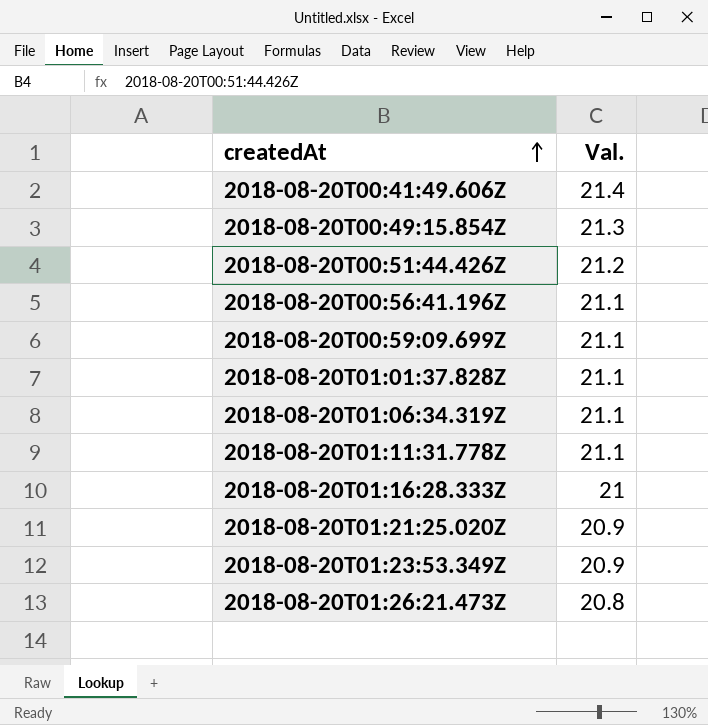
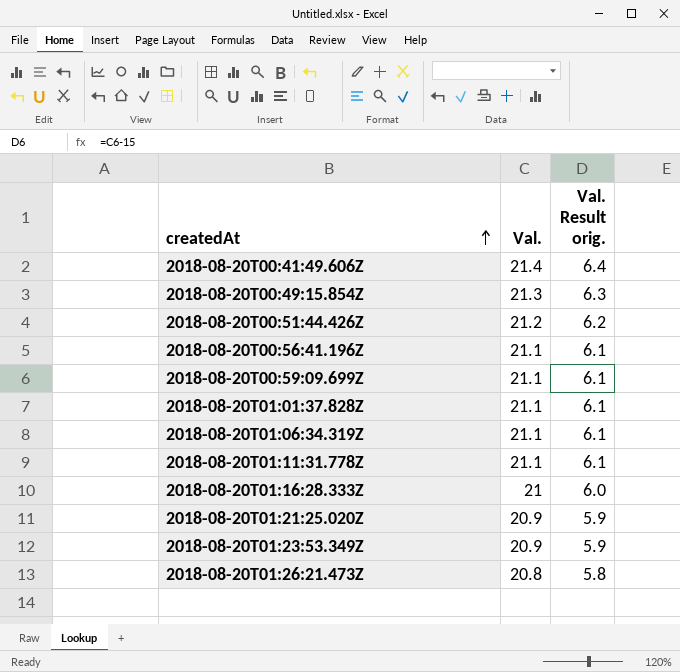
column Val. Result orig. | formula: none -> [Val.] - 15

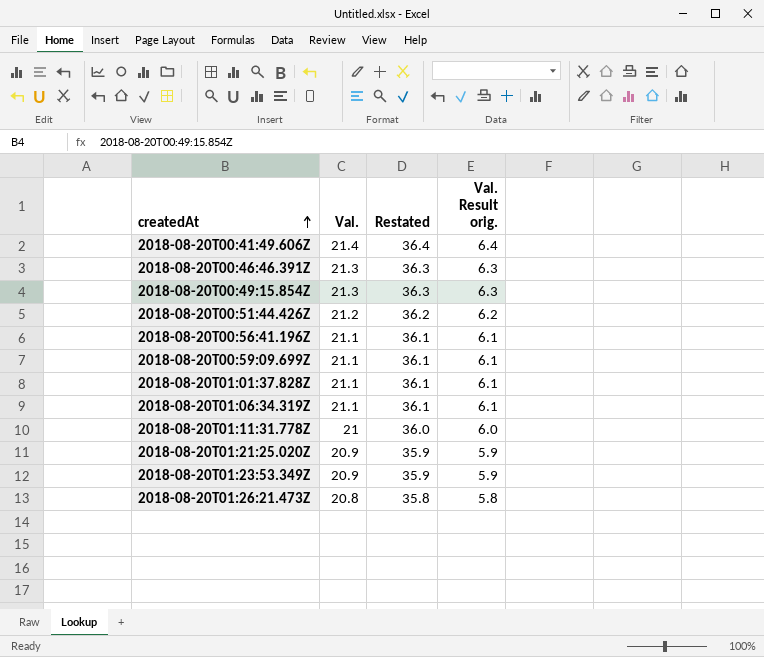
column Restated | formula: none -> [Val.] + 15
row 2018-08-20T01:16:28.333Z: 21 | 6.0 -> none
row 2018-08-20T00:46:46.391Z: none -> 21.3 | 36.3 | 6.3
2018-08-20T01:11:31.778Z | Val.: 21.1 -> 21
2018-08-20T01:11:31.778Z | Val. Result orig.: 6.1 -> 6.0

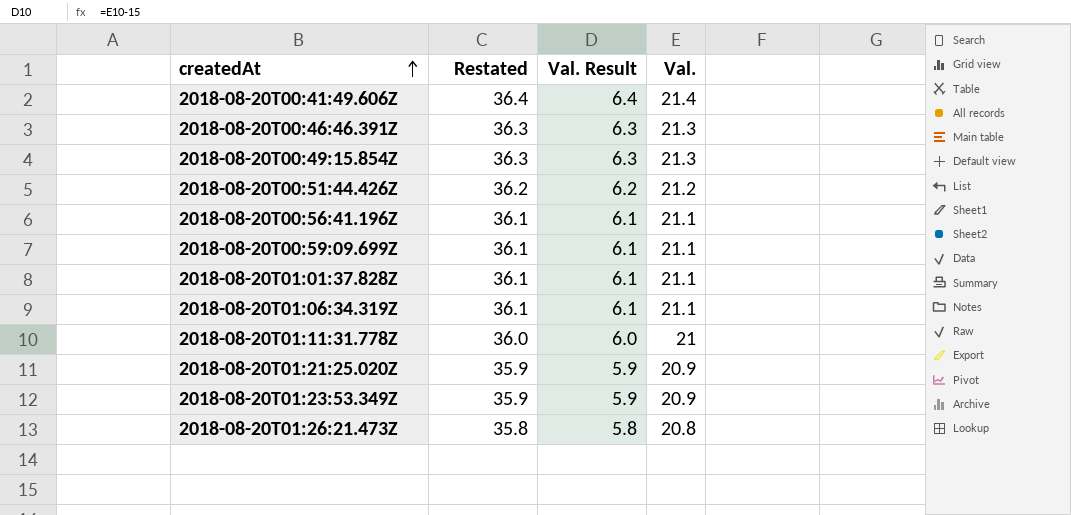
column name: Val. Result orig. -> Val. Result
column Val. | position: 2 -> 4

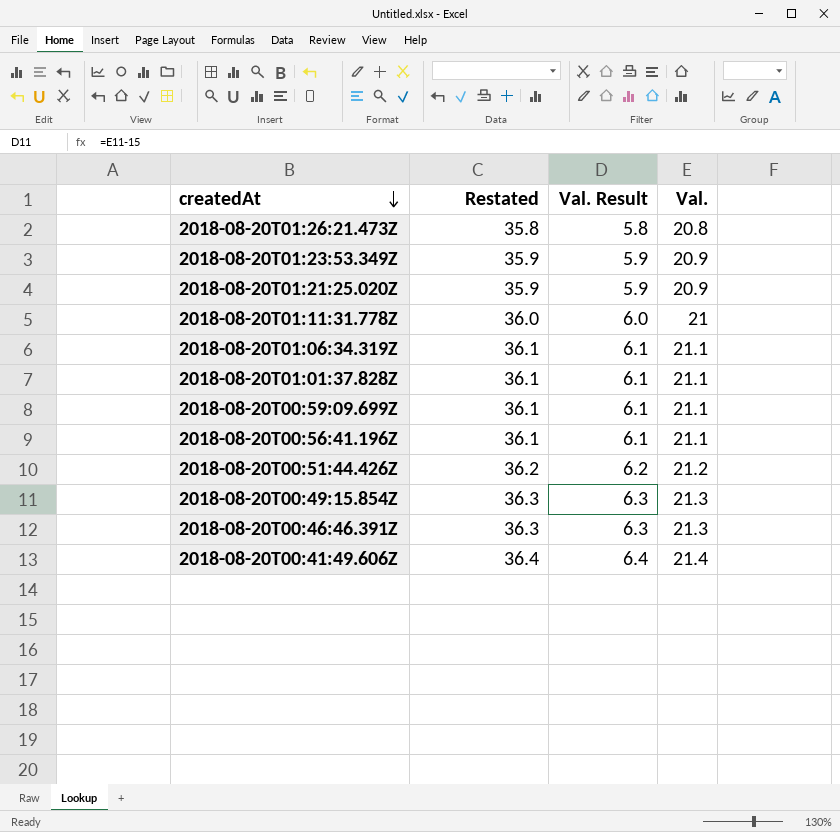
row order: createdAt ascending -> createdAt descending

